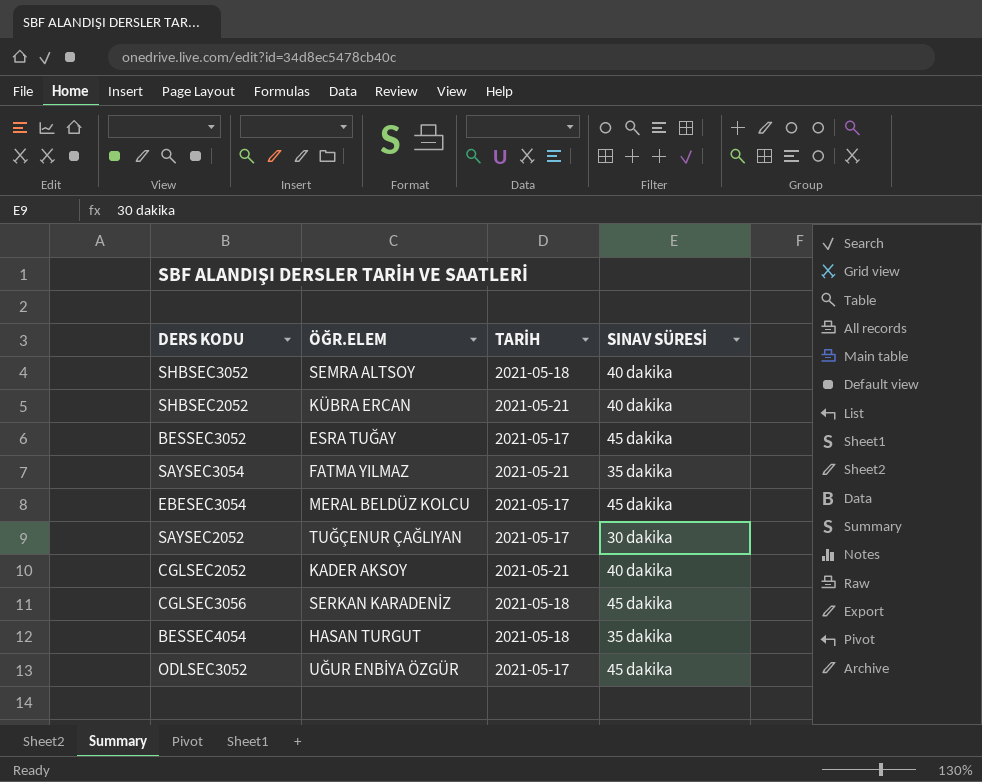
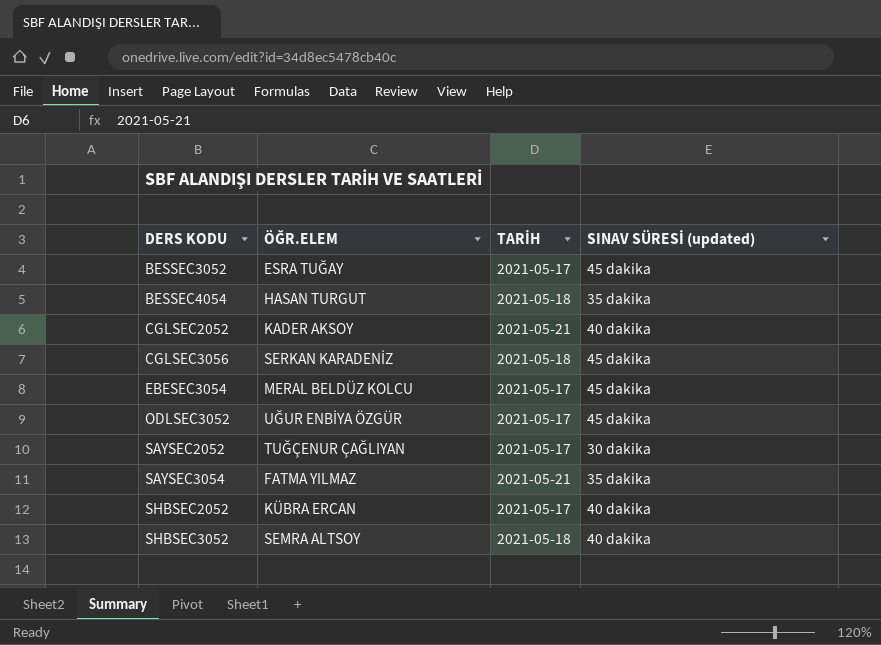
row order: none -> DERS KODU ascending
column name: SINAV SÜRESİ -> SINAV SÜRESİ (updated)
SHBSEC2052 | TARİH: 2021-05-21 -> 2021-05-17

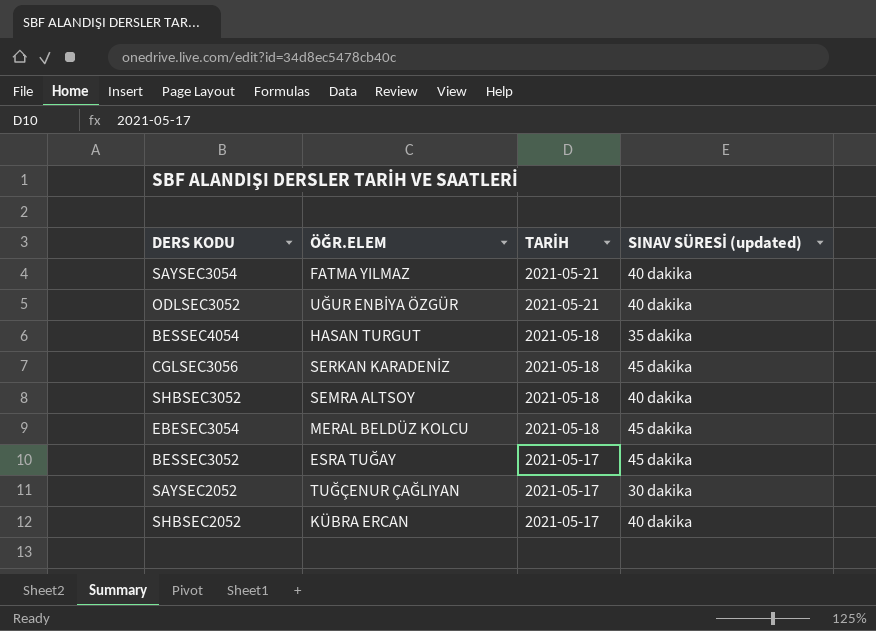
row order: DERS KODU ascending -> TARİH descending
row CGLSEC2052: KADER AKSOY | 2021-05-21 | 40 dakika -> none
SAYSEC3054 | SINAV SÜRESİ (updated): 35 dakika -> 40 dakika
ODLSEC3052 | TARİH: 2021-05-17 -> 2021-05-21
ODLSEC3052 | SINAV SÜRESİ (updated): 45 dakika -> 40 dakika
EBESEC3054 | TARİH: 2021-05-17 -> 2021-05-18

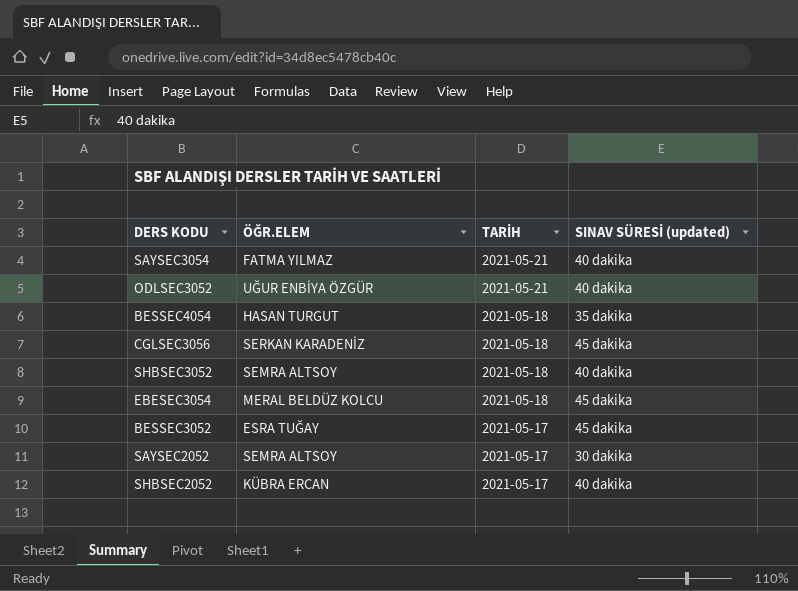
SAYSEC2052 | ÖĞR.ELEM: TUĞÇENUR ÇAĞLIYAN -> SEMRA ALTSOY

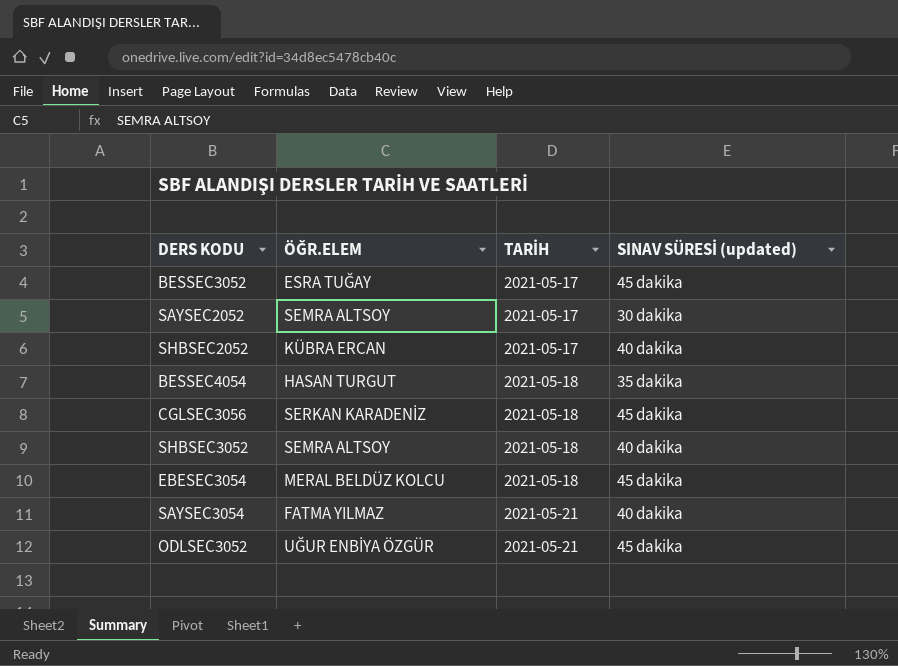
row order: TARİH descending -> TARİH ascending
ODLSEC3052 | SINAV SÜRESİ (updated): 40 dakika -> 45 dakika

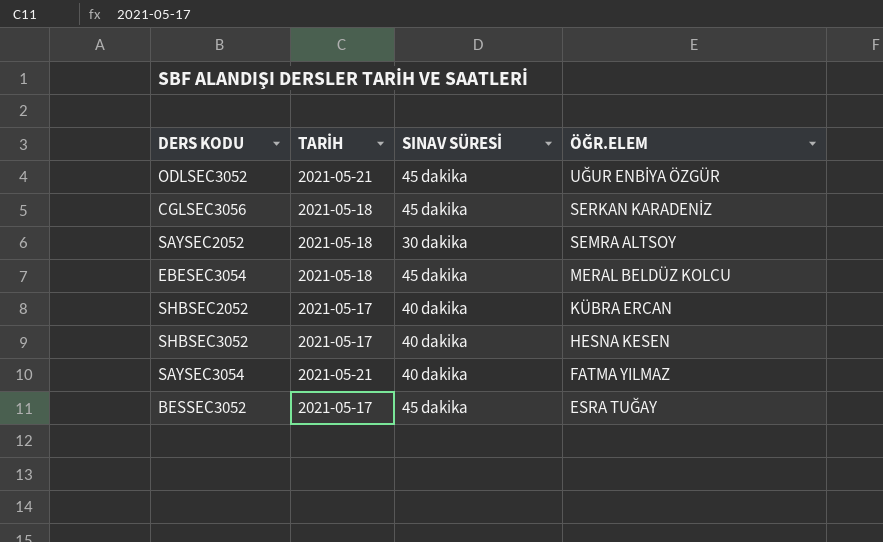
row order: TARİH ascending -> ÖĞR.ELEM descending
column name: SINAV SÜRESİ (updated) -> SINAV SÜRESİ
column ÖĞR.ELEM | position: 2 -> 4
row BESSEC4054: HASAN TURGUT | 2021-05-18 | 35 dakika -> none
SAYSEC2052 | TARİH: 2021-05-17 -> 2021-05-18
SHBSEC3052 | TARİH: 2021-05-18 -> 2021-05-17
SHBSEC3052 | ÖĞR.ELEM: SEMRA ALTSOY -> HESNA KESEN

